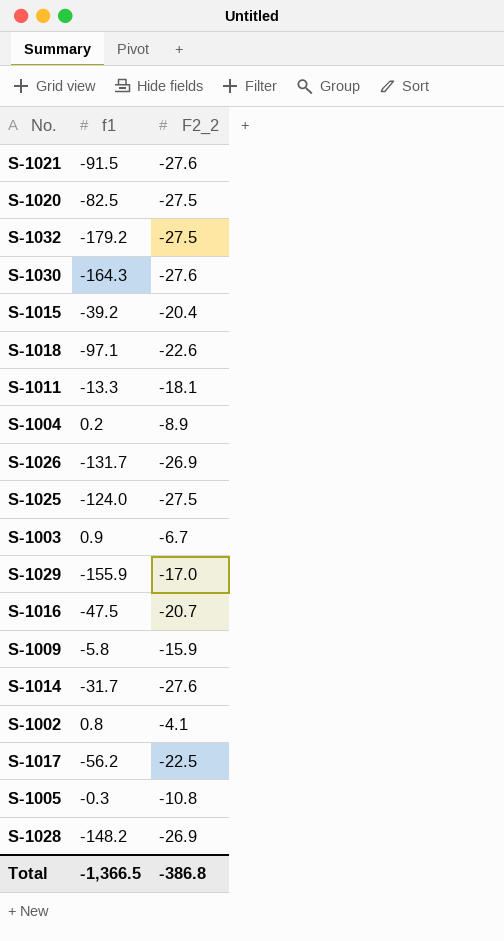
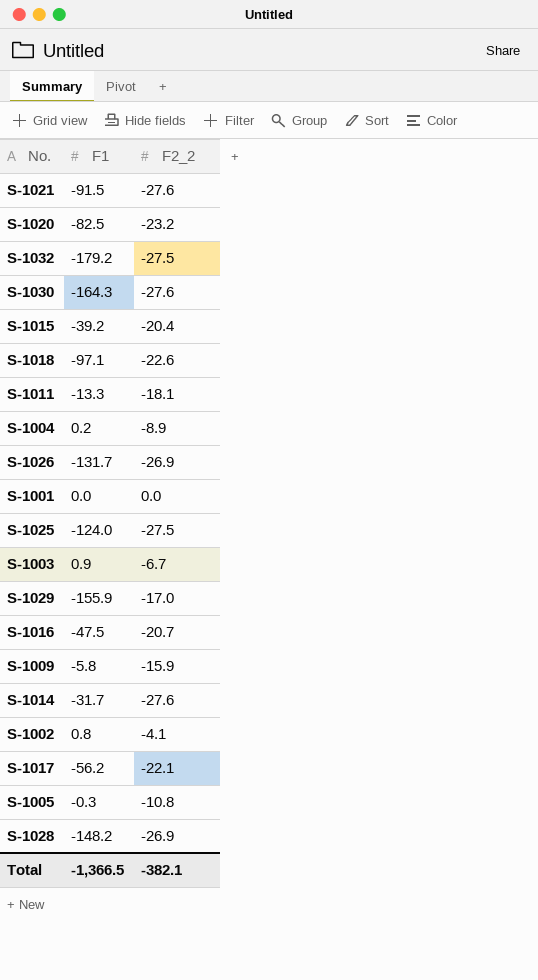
column name: f1 -> F1
S-1020 | F2_2: -27.5 -> -23.2
row S-1001: none -> 0.0 | 0.0
S-1017 | F2_2: -22.5 -> -22.1
Total | F2_2: -386.8 -> -382.1

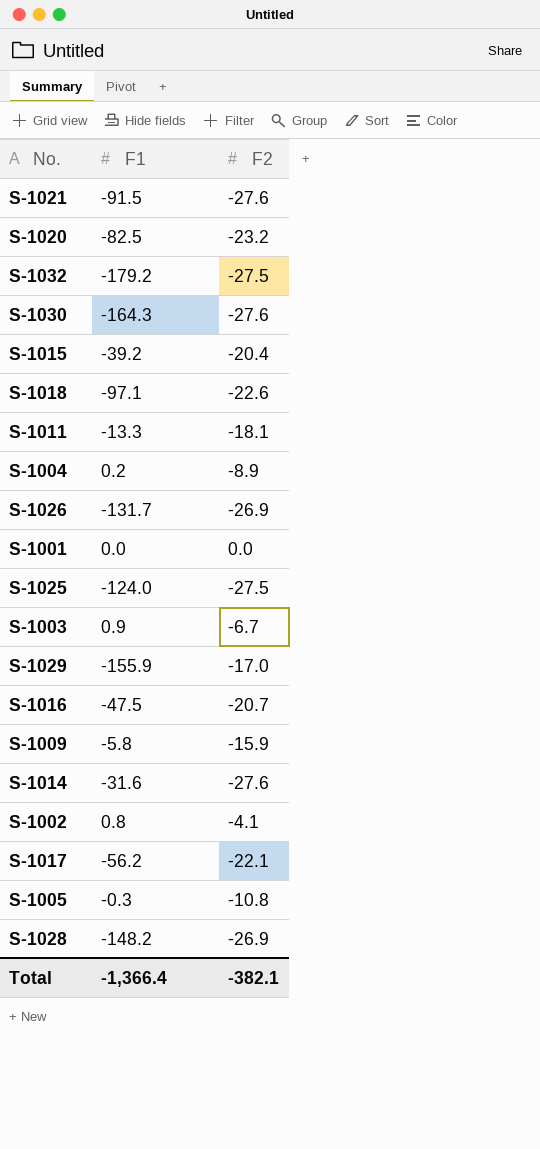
column name: F2_2 -> F2
S-1014 | F1: -31.7 -> -31.6
Total | F1: -1,366.5 -> -1,366.4

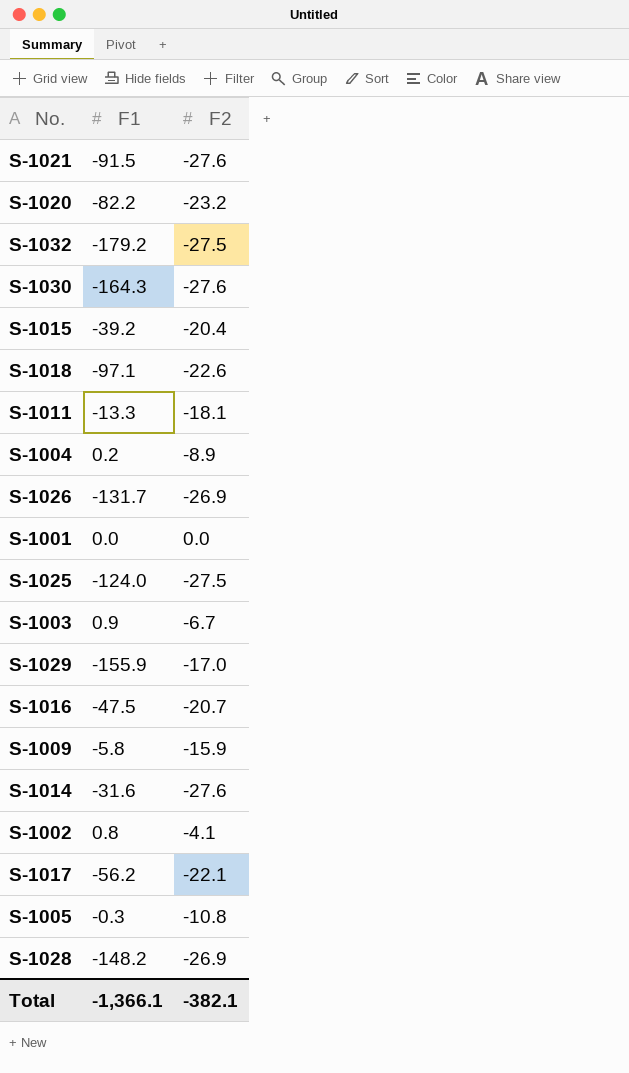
S-1020 | F1: -82.5 -> -82.2
Total | F1: -1,366.4 -> -1,366.1

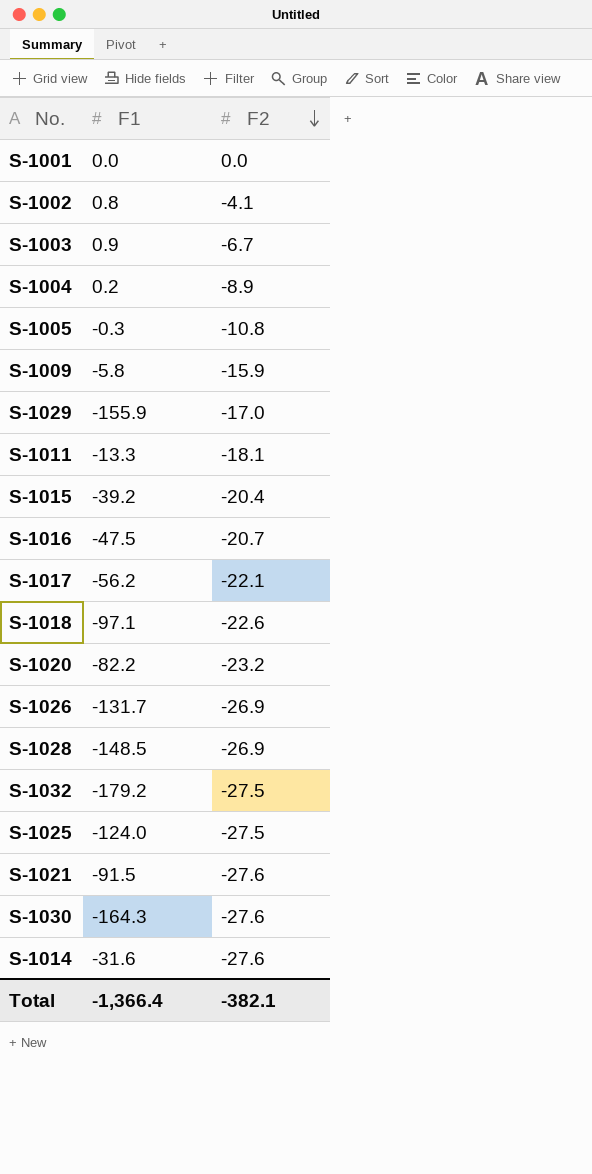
row order: none -> F2 descending
S-1028 | F1: -148.2 -> -148.5
Total | F1: -1,366.1 -> -1,366.4

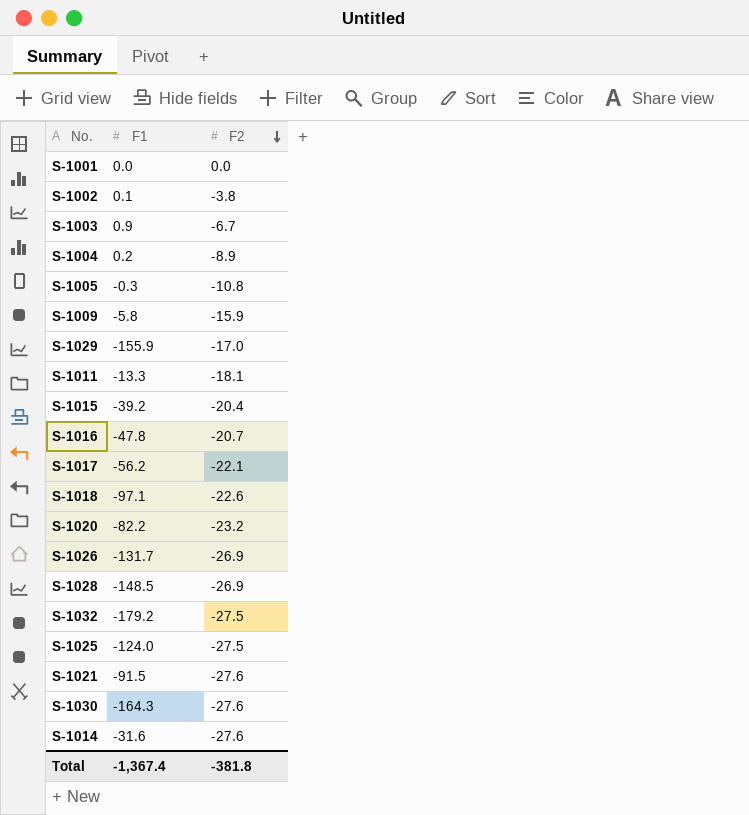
S-1002 | F1: 0.8 -> 0.1
S-1002 | F2: -4.1 -> -3.8
S-1016 | F1: -47.5 -> -47.8
Total | F1: -1,366.4 -> -1,367.4
Total | F2: -382.1 -> -381.8

